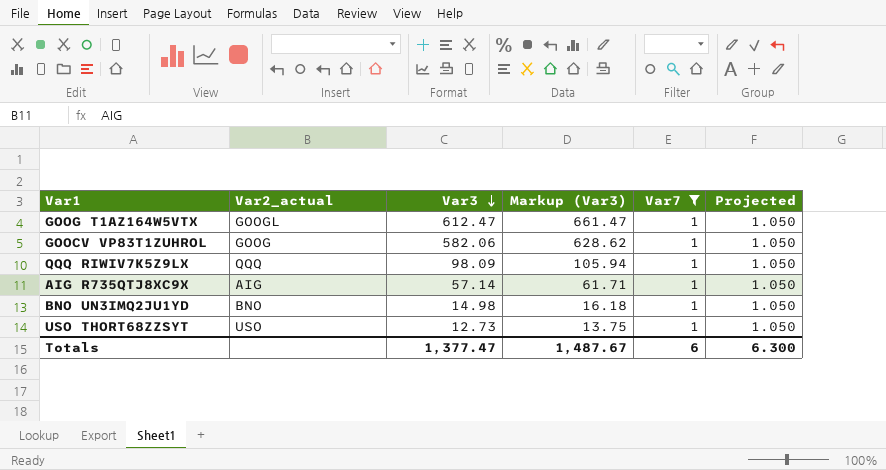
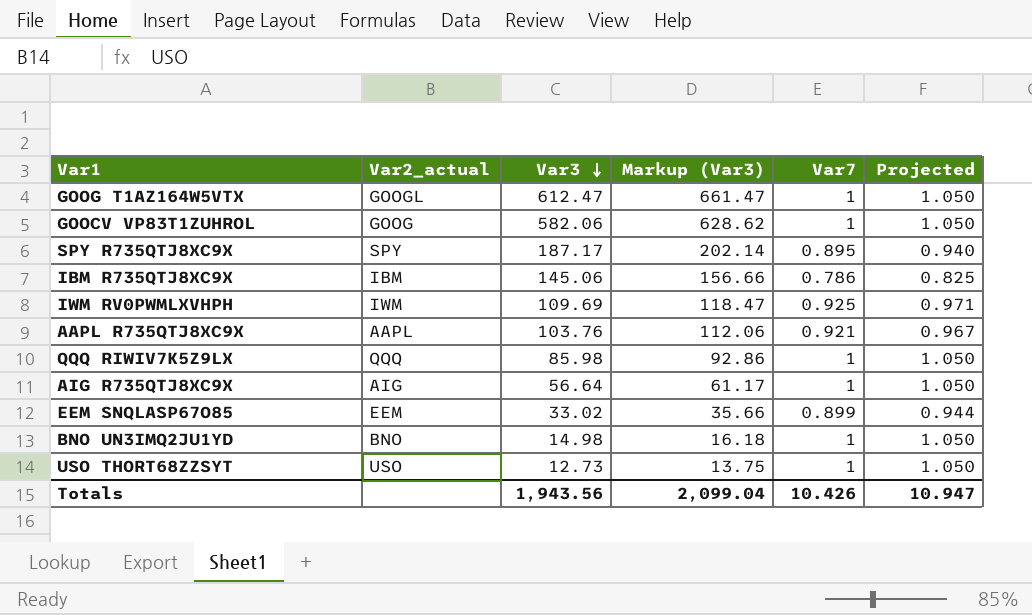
filter: Var7 = 1 -> none
QQQ RIWIV7K5Z9LX | Var3: 98.09 -> 85.98
QQQ RIWIV7K5Z9LX | Markup (Var3): 105.94 -> 92.86
AIG R735QTJ8XC9X | Var3: 57.14 -> 56.64
AIG R735QTJ8XC9X | Markup (Var3): 61.71 -> 61.17
Totals | Var3: 1,377.47 -> 1,943.56
Totals | Markup (Var3): 1,487.67 -> 2,099.04
Totals | Var7: 6 -> 10.426
Totals | Projected: 6.300 -> 10.947

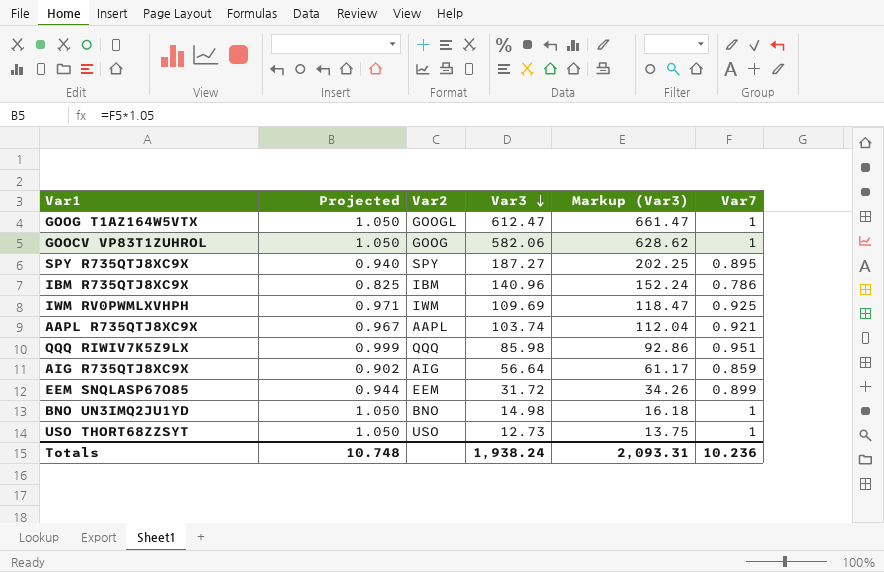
column Projected | position: 6 -> 2
column name: Var2_actual -> Var2
SPY R735QTJ8XC9X | Var3: 187.17 -> 187.27
SPY R735QTJ8XC9X | Markup (Var3): 202.14 -> 202.25
IBM R735QTJ8XC9X | Var3: 145.06 -> 140.96
IBM R735QTJ8XC9X | Markup (Var3): 156.66 -> 152.24
AAPL R735QTJ8XC9X | Var3: 103.76 -> 103.74
AAPL R735QTJ8XC9X | Markup (Var3): 112.06 -> 112.04
QQQ RIWIV7K5Z9LX | Projected: 1.050 -> 0.999
QQQ RIWIV7K5Z9LX | Var7: 1 -> 0.951
AIG R735QTJ8XC9X | Projected: 1.050 -> 0.902
AIG R735QTJ8XC9X | Var7: 1 -> 0.859
EEM SNQLASP67O85 | Var3: 33.02 -> 31.72
EEM SNQLASP67O85 | Markup (Var3): 35.66 -> 34.26
Totals | Projected: 10.947 -> 10.748
Totals | Var3: 1,943.56 -> 1,938.24
Totals | Markup (Var3): 2,099.04 -> 2,093.31
Totals | Var7: 10.426 -> 10.236

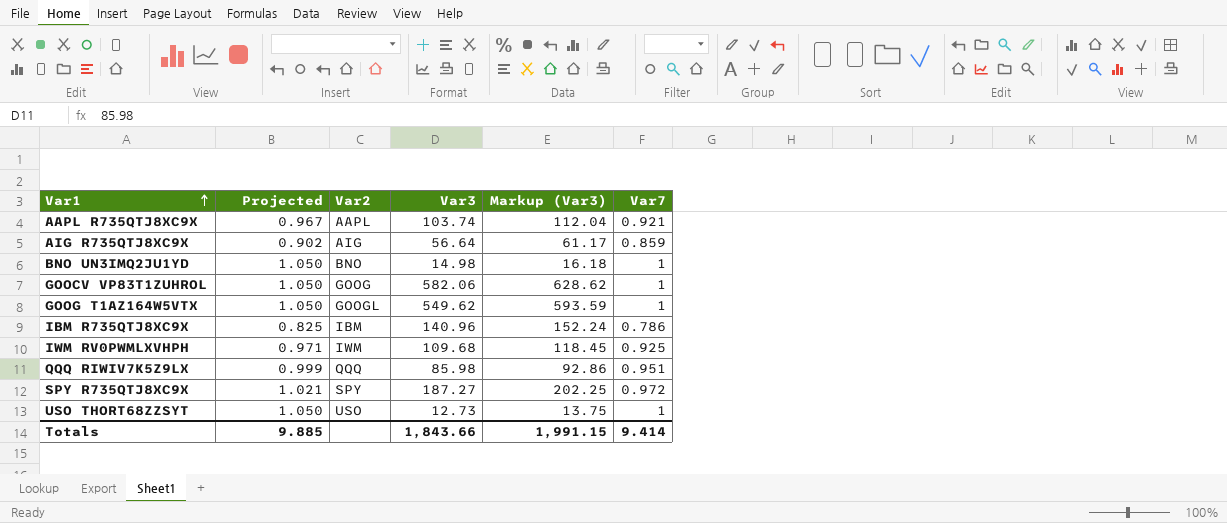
row order: Var3 descending -> Var1 ascending
row EEM SNQLASP67O85: 0.944 | EEM | 31.72 | 34.26 | 0.899 -> none
GOOG T1AZ164W5VTX | Var3: 612.47 -> 549.62
GOOG T1AZ164W5VTX | Markup (Var3): 661.47 -> 593.59
IWM RV0PWMLXVHPH | Var3: 109.69 -> 109.68
IWM RV0PWMLXVHPH | Markup (Var3): 118.47 -> 118.45
SPY R735QTJ8XC9X | Projected: 0.940 -> 1.021
SPY R735QTJ8XC9X | Var7: 0.895 -> 0.972
Totals | Projected: 10.748 -> 9.885
Totals | Var3: 1,938.24 -> 1,843.66
Totals | Markup (Var3): 2,093.31 -> 1,991.15
Totals | Var7: 10.236 -> 9.414

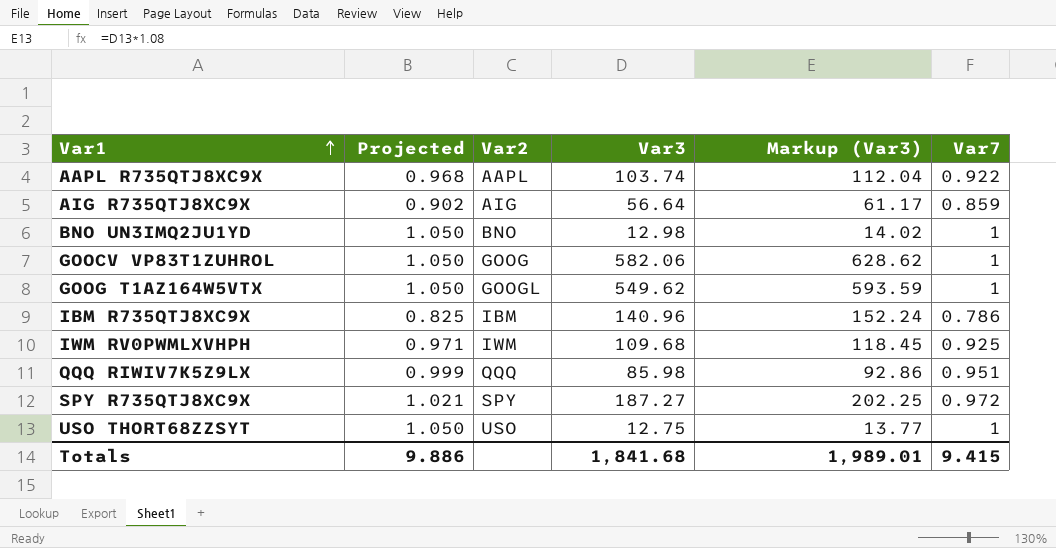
AAPL R735QTJ8XC9X | Projected: 0.967 -> 0.968
AAPL R735QTJ8XC9X | Var7: 0.921 -> 0.922
BNO UN3IMQ2JU1YD | Var3: 14.98 -> 12.98
BNO UN3IMQ2JU1YD | Markup (Var3): 16.18 -> 14.02
USO THORT68ZZSYT | Var3: 12.73 -> 12.75
USO THORT68ZZSYT | Markup (Var3): 13.75 -> 13.77
Totals | Projected: 9.885 -> 9.886
Totals | Var3: 1,843.66 -> 1,841.68
Totals | Markup (Var3): 1,991.15 -> 1,989.01
Totals | Var7: 9.414 -> 9.415

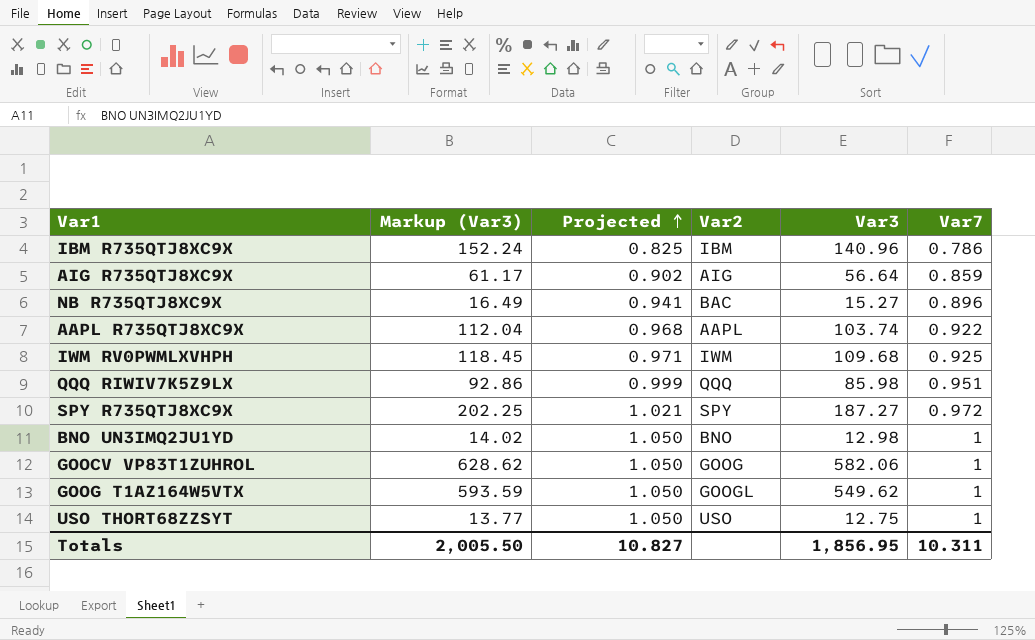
row order: Var1 ascending -> Projected ascending
column Markup (Var3) | position: 5 -> 2
row NB R735QTJ8XC9X: none -> 16.49 | 0.941 | BAC | 15.27 | 0.896
Totals | Markup (Var3): 1,989.01 -> 2,005.50
Totals | Projected: 9.886 -> 10.827
Totals | Var3: 1,841.68 -> 1,856.95
Totals | Var7: 9.415 -> 10.311

